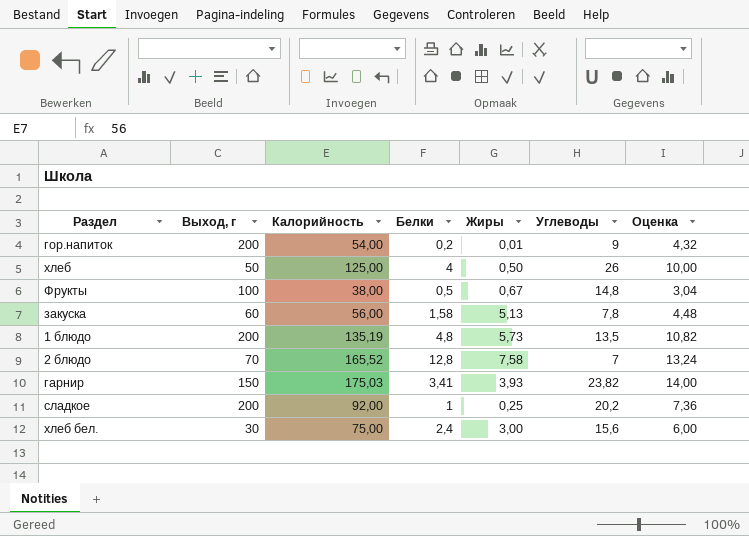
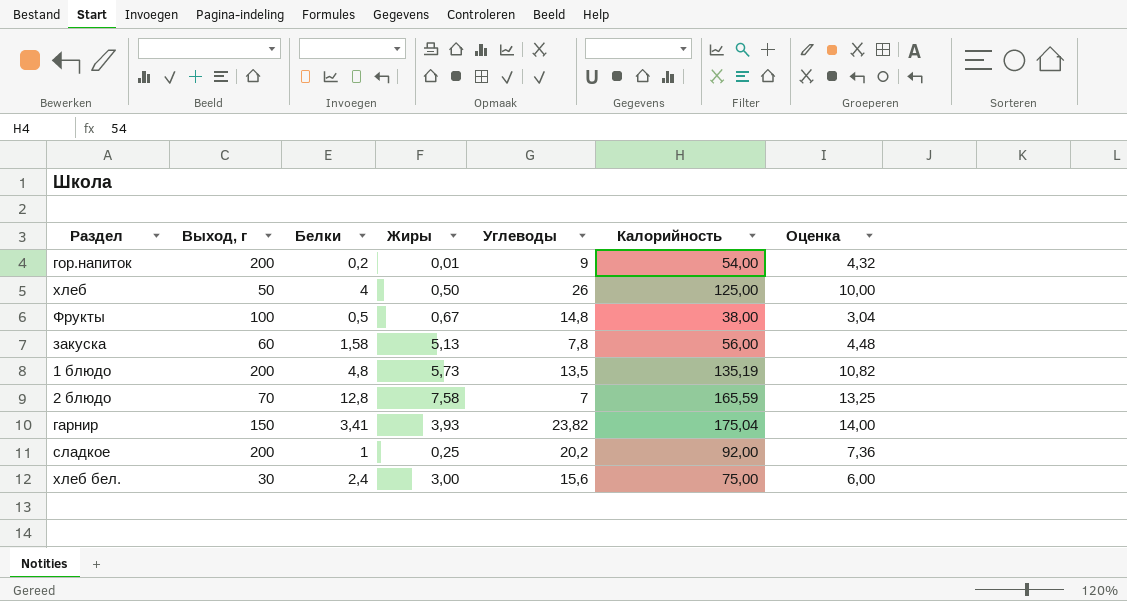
column Калорийность | position: 3 -> 6
2 блюдо | Калорийность: 165,52 -> 165,59
2 блюдо | Оценка: 13,24 -> 13,25
гарнир | Калорийность: 175,03 -> 175,04

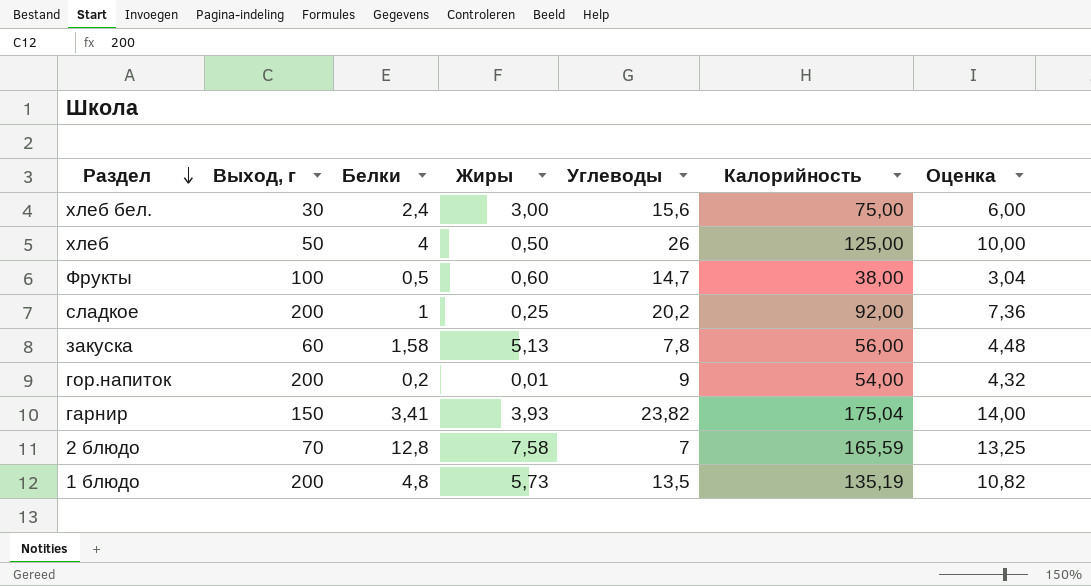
row order: none -> Раздел descending
Фрукты | Жиры: 0,67 -> 0,60
Фрукты | Углеводы: 14,8 -> 14,7

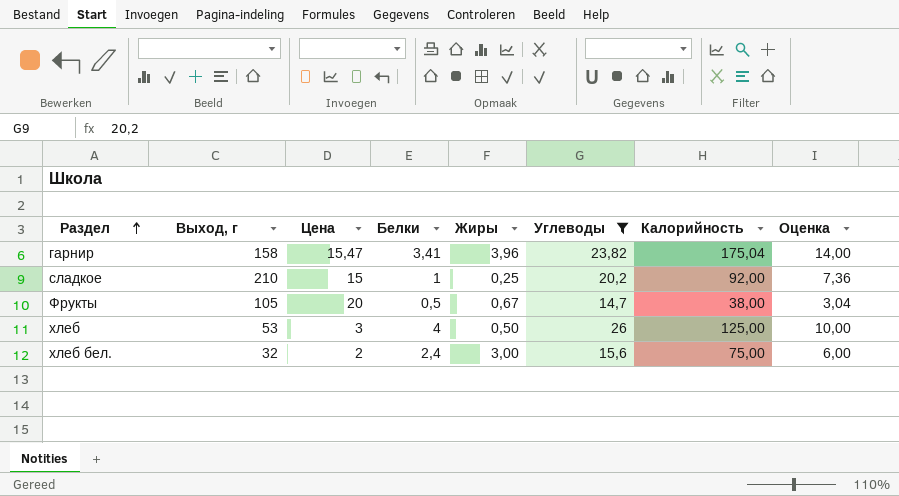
filter: none -> Углеводы >= 14,7
row order: Раздел descending -> Раздел ascending
column Цена | position: none -> 3
гарнир | Выход, г: 150 -> 158
гарнир | Жиры: 3,93 -> 3,96
сладкое | Выход, г: 200 -> 210
Фрукты | Выход, г: 100 -> 105
Фрукты | Жиры: 0,60 -> 0,67
хлеб | Выход, г: 50 -> 53
хлеб бел. | Выход, г: 30 -> 32

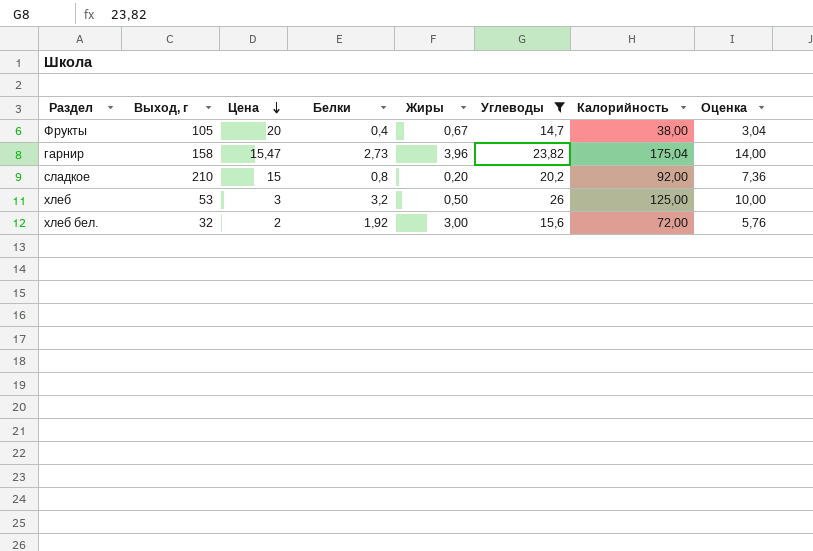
row order: Раздел ascending -> Цена descending
Фрукты | Белки: 0,5 -> 0,4
гарнир | Белки: 3,41 -> 2,73
сладкое | Белки: 1 -> 0,8
сладкое | Жиры: 0,25 -> 0,20
хлеб | Белки: 4 -> 3,2
хлеб бел. | Белки: 2,4 -> 1,92
хлеб бел. | Калорийность: 75,00 -> 72,00
хлеб бел. | Оценка: 6,00 -> 5,76

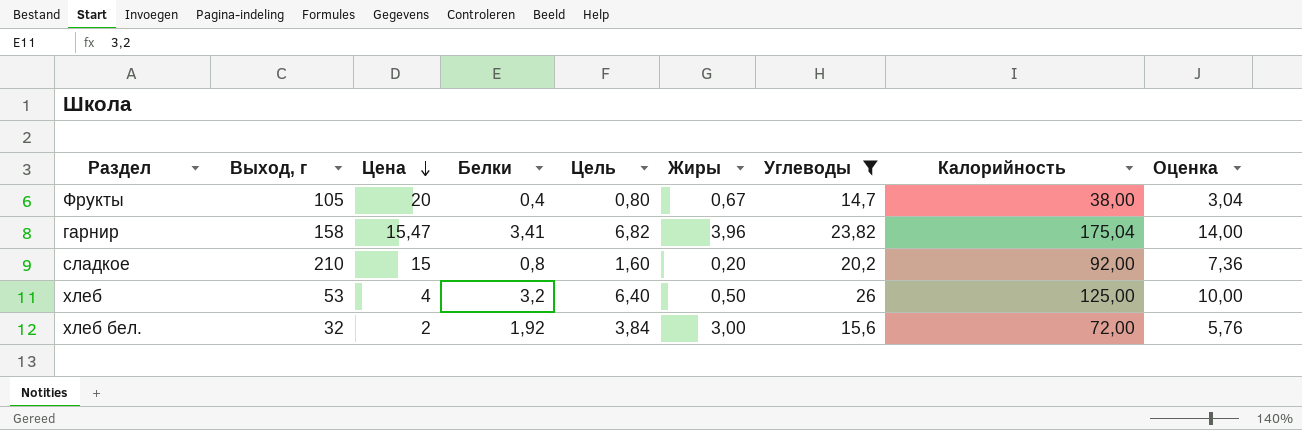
column Цель | formula: none -> [Белки] * 2
гарнир | Белки: 2,73 -> 3,41
хлеб | Цена: 3 -> 4

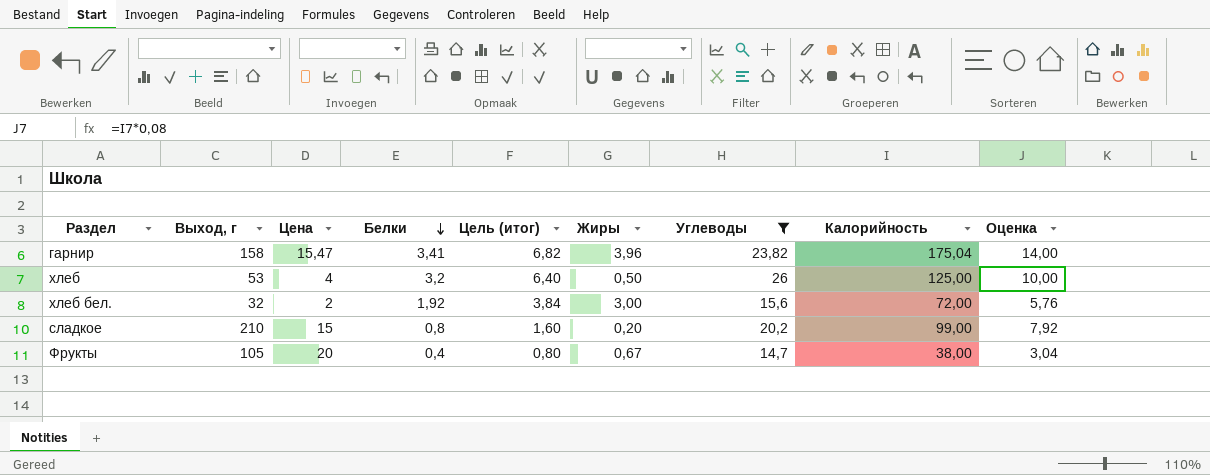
row order: Цена descending -> Белки descending
column name: Цель -> Цель (итог)
сладкое | Калорийность: 92,00 -> 99,00
сладкое | Оценка: 7,36 -> 7,92

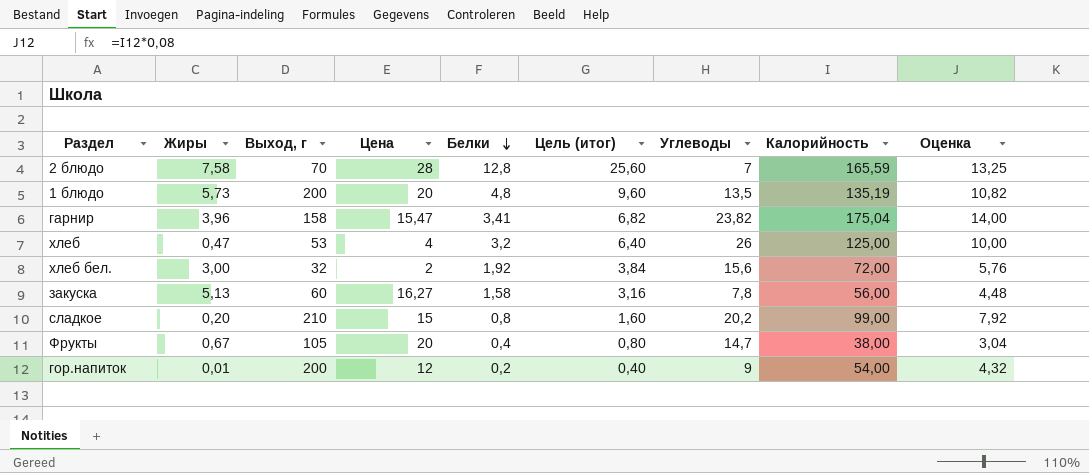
filter: Углеводы >= 14,7 -> none
column Жиры | position: 6 -> 2
хлеб | Жиры: 0,50 -> 0,47

